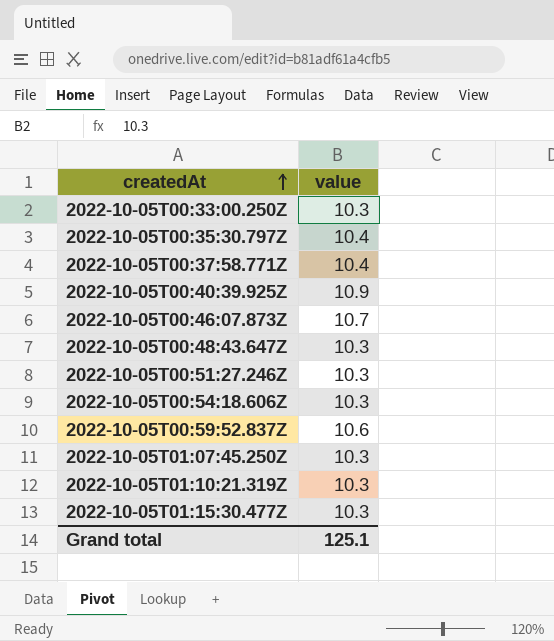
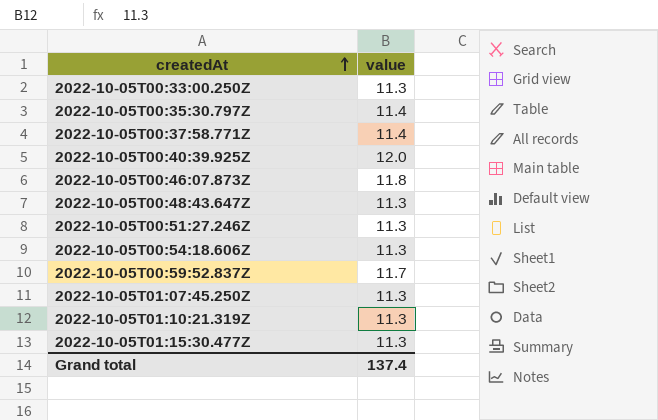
2022-10-05T00:33:00.250Z | value: 10.3 -> 11.3
2022-10-05T00:35:30.797Z | value: 10.4 -> 11.4
2022-10-05T00:37:58.771Z | value: 10.4 -> 11.4
2022-10-05T00:40:39.925Z | value: 10.9 -> 12.0
2022-10-05T00:46:07.873Z | value: 10.7 -> 11.8
2022-10-05T00:48:43.647Z | value: 10.3 -> 11.3
2022-10-05T00:51:27.246Z | value: 10.3 -> 11.3
2022-10-05T00:54:18.606Z | value: 10.3 -> 11.3
2022-10-05T00:59:52.837Z | value: 10.6 -> 11.7
2022-10-05T01:07:45.250Z | value: 10.3 -> 11.3
2022-10-05T01:10:21.319Z | value: 10.3 -> 11.3
2022-10-05T01:15:30.477Z | value: 10.3 -> 11.3
Grand total | value: 125.1 -> 137.4

